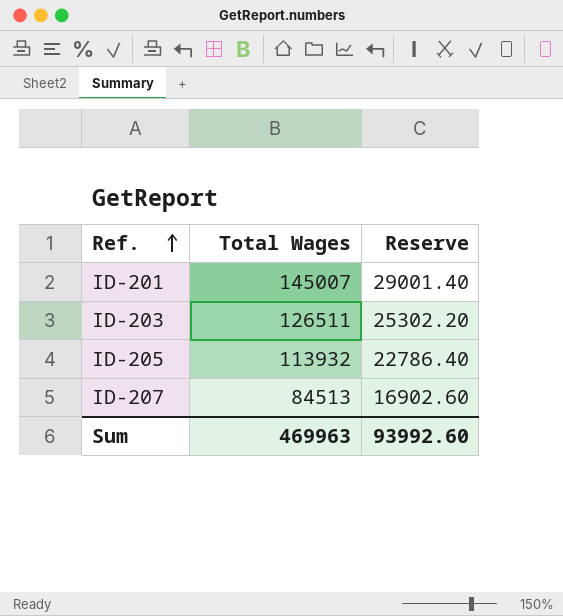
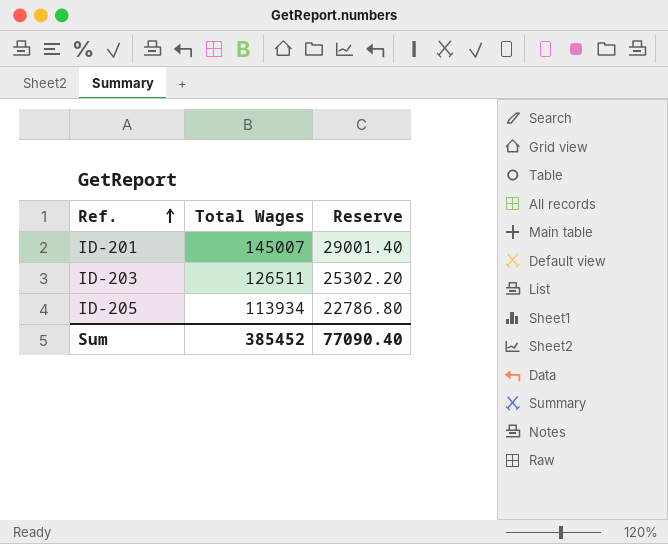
row ID-207: 84513 | 16902.60 -> none
ID-205 | Total Wages: 113932 -> 113934
ID-205 | Reserve: 22786.40 -> 22786.80
Sum | Total Wages: 469963 -> 385452
Sum | Reserve: 93992.60 -> 77090.40

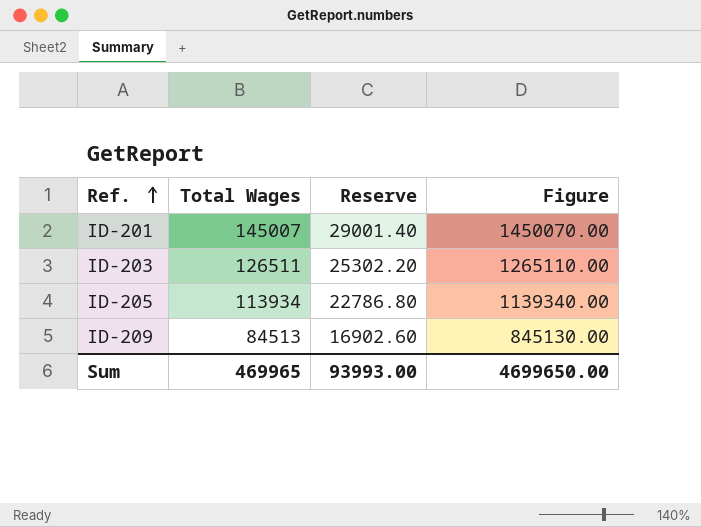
column Figure | formula: none -> [Total Wages] * 10
row ID-209: none -> 84513 | 16902.60 | 845130.00
Sum | Total Wages: 385452 -> 469965
Sum | Reserve: 77090.40 -> 93993.00

